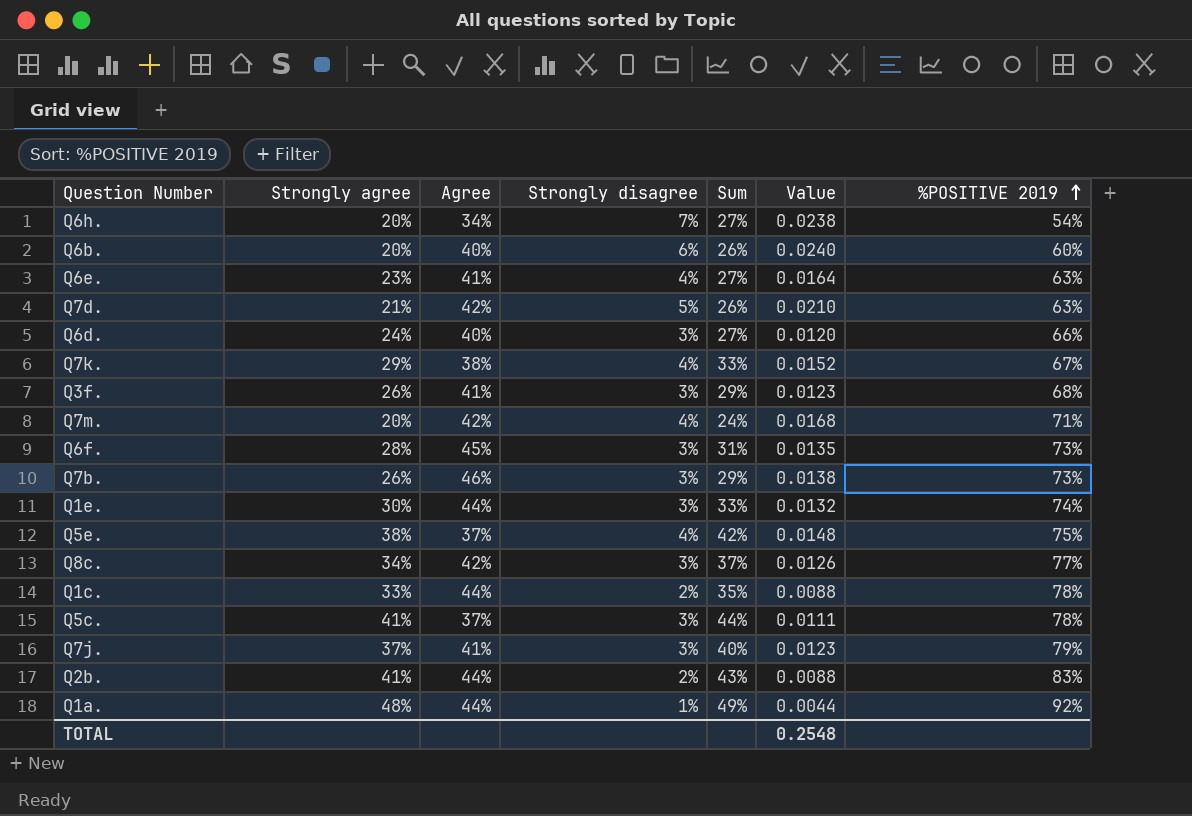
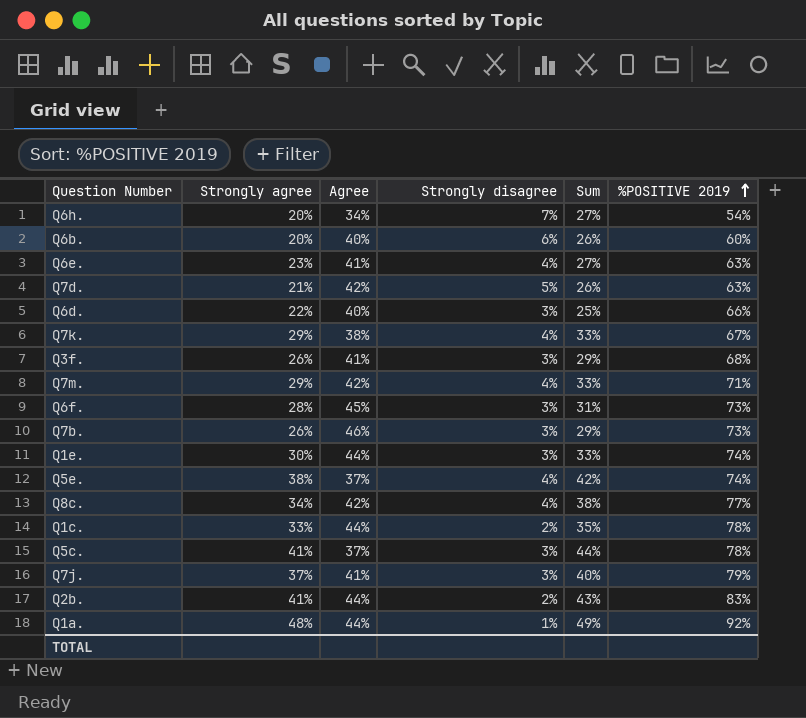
column Value | formula: [Agree] * [Strongly disagree] -> none
Q6d. | Strongly agree: 24% -> 22%
Q6d. | Sum: 27% -> 25%
Q7m. | Strongly agree: 20% -> 29%
Q7m. | Sum: 24% -> 33%
Q5e. | %POSITIVE 2019: 75% -> 74%
Q8c. | Strongly disagree: 3% -> 4%
Q8c. | Sum: 37% -> 38%

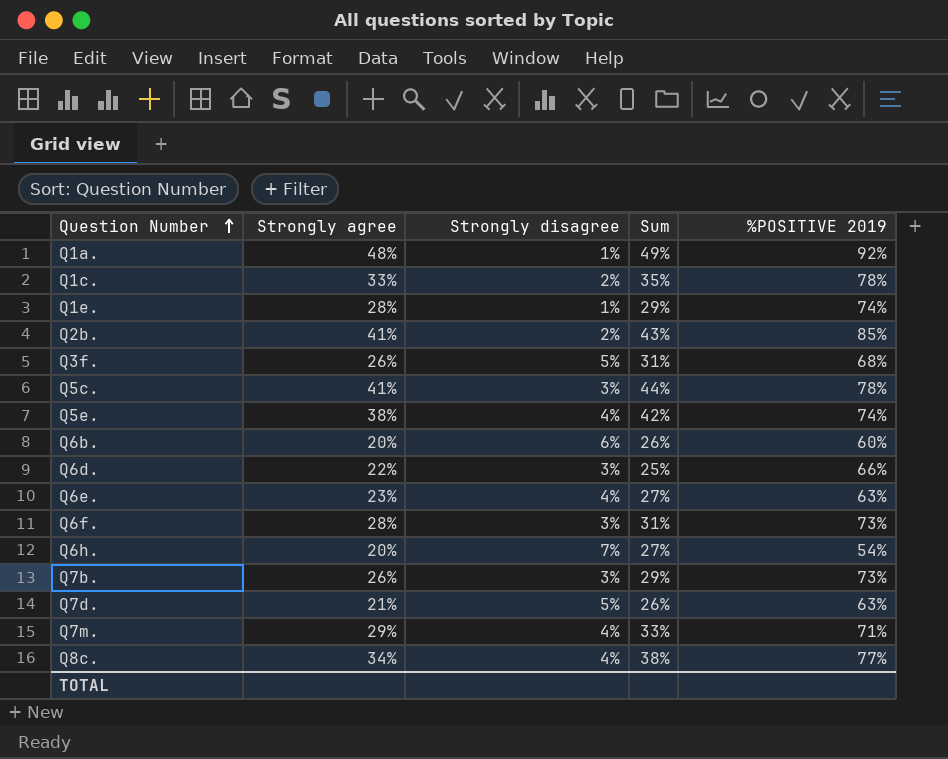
row order: %POSITIVE 2019 ascending -> Question Number ascending
column Agree | position: 3 -> none
row Q7k.: 29% | 38% | 4% | 33% | 67% -> none
row Q7j.: 37% | 41% | 3% | 40% | 79% -> none
Q1e. | Strongly agree: 30% -> 28%
Q1e. | Strongly disagree: 3% -> 1%
Q1e. | Sum: 33% -> 29%
Q2b. | %POSITIVE 2019: 83% -> 85%
Q3f. | Strongly disagree: 3% -> 5%
Q3f. | Sum: 29% -> 31%

